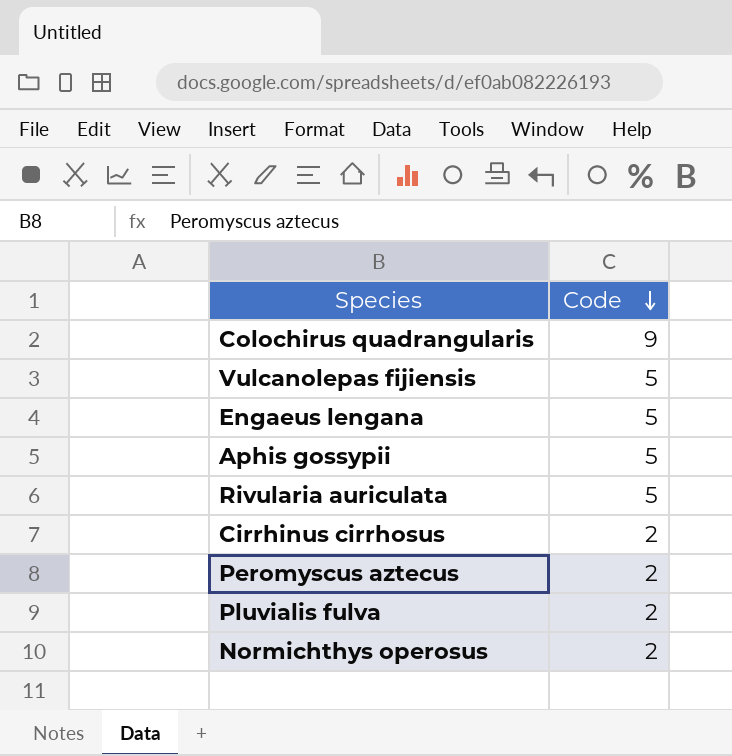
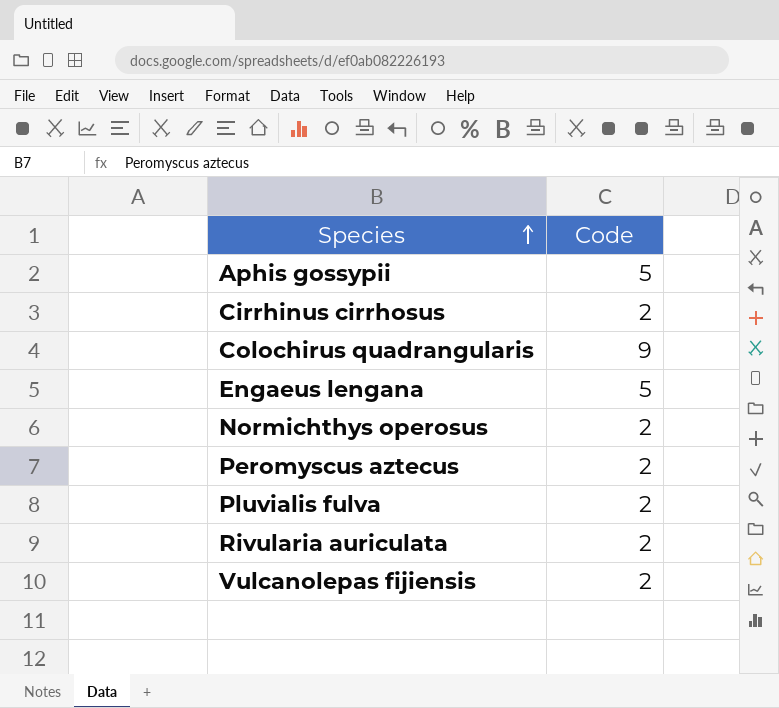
row order: Code descending -> Species ascending
Rivularia auriculata | Code: 5 -> 2
Vulcanolepas fijiensis | Code: 5 -> 2

